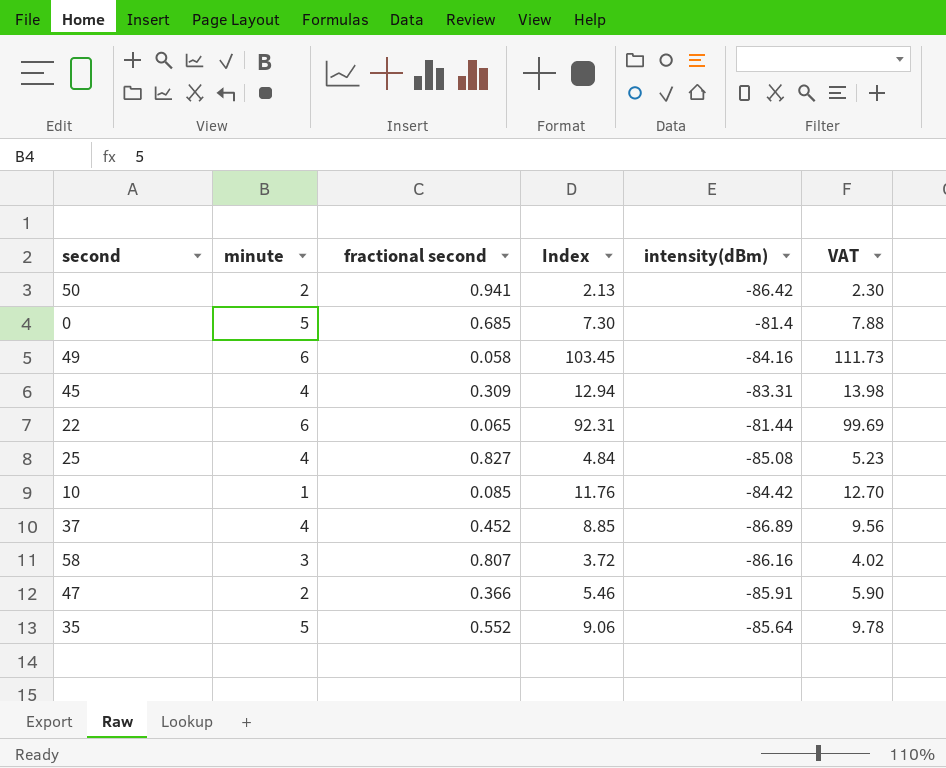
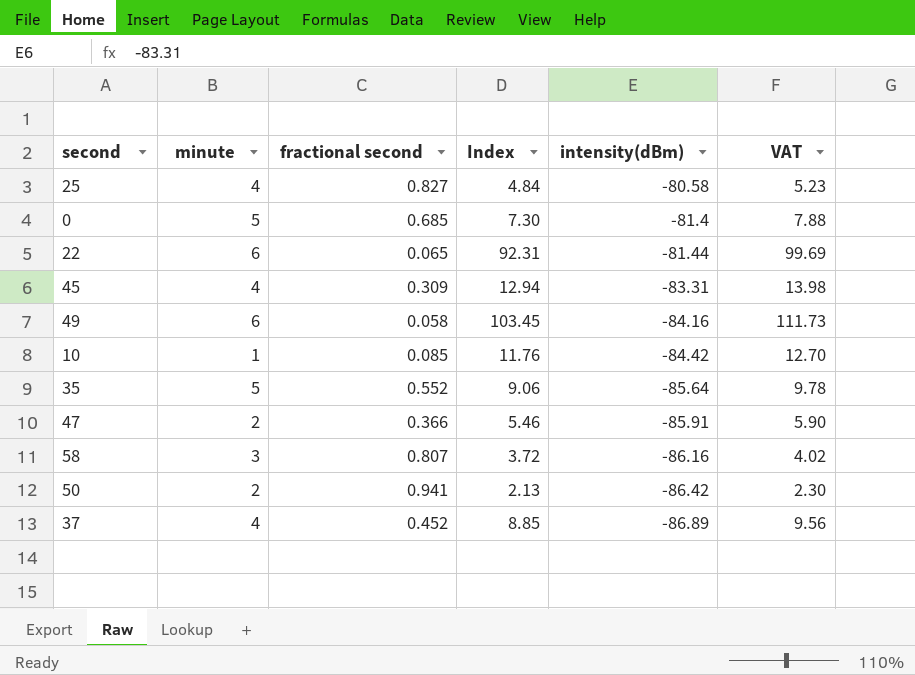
row order: none -> intensity(dBm) descending
25 | intensity(dBm): -85.08 -> -80.58

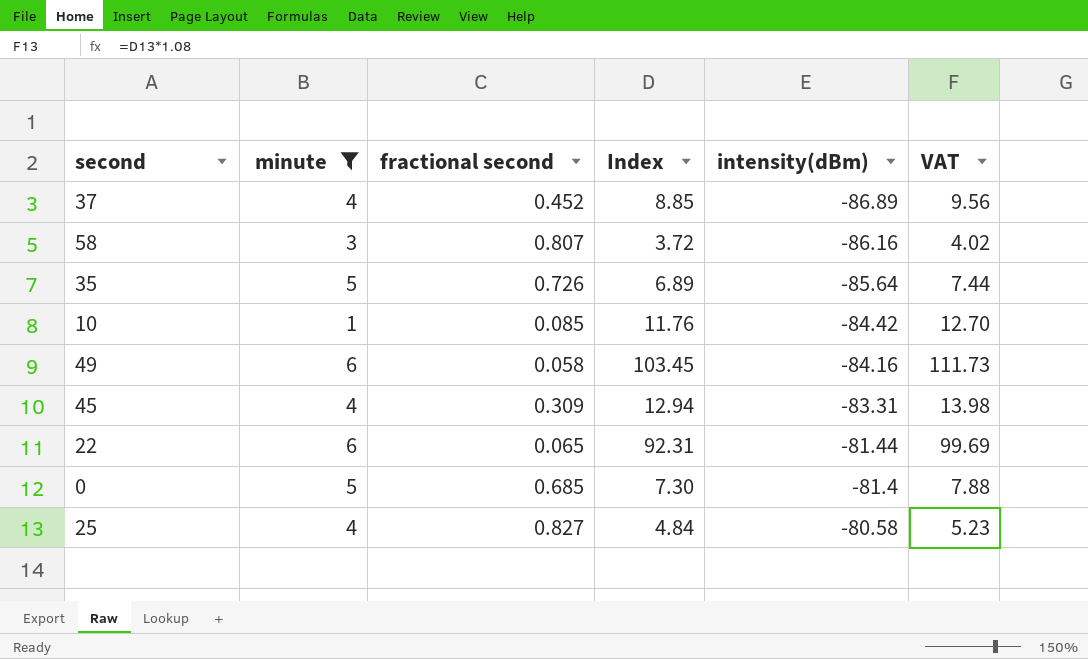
filter: none -> minute != 2
row order: intensity(dBm) descending -> intensity(dBm) ascending
35 | fractional second: 0.552 -> 0.726
35 | Index: 9.06 -> 6.89
35 | VAT: 9.78 -> 7.44

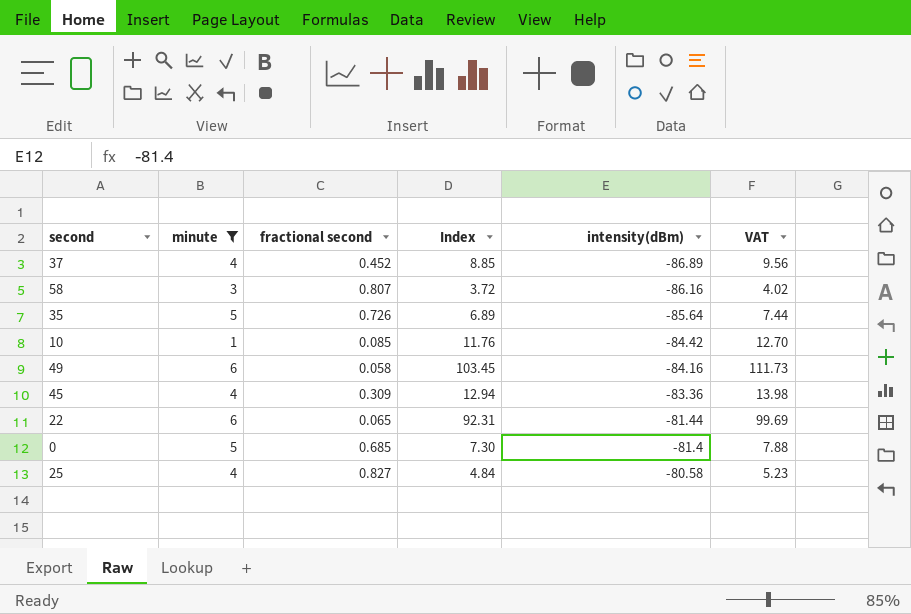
45 | intensity(dBm): -83.31 -> -83.36

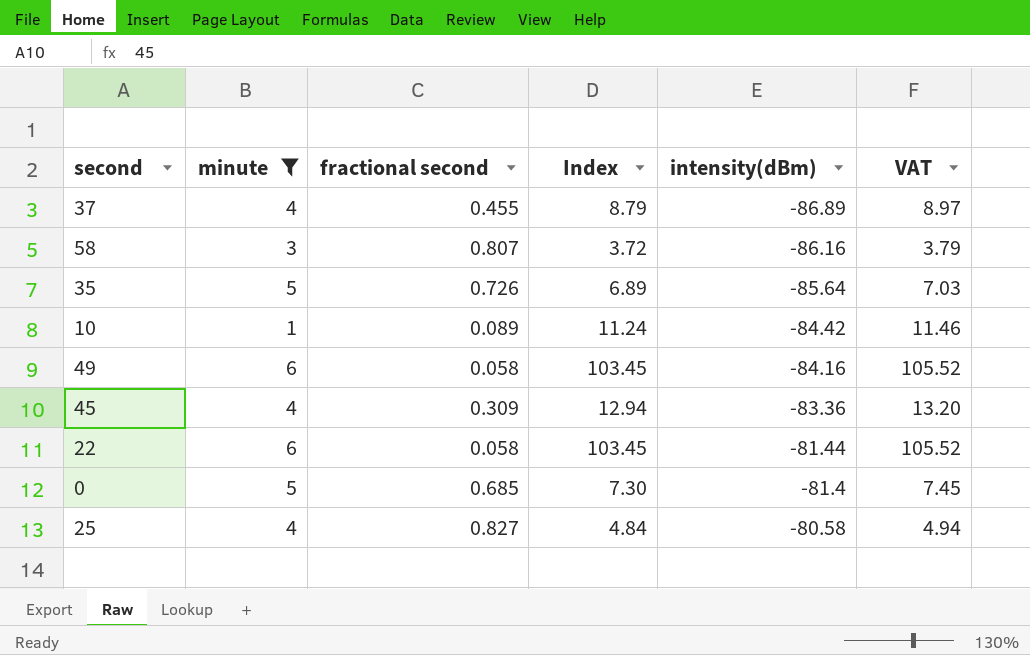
column VAT | formula: [Index] * 1.08 -> [Index] * 1.02
37 | fractional second: 0.452 -> 0.455
37 | Index: 8.85 -> 8.79
10 | fractional second: 0.085 -> 0.089
10 | Index: 11.76 -> 11.24
22 | fractional second: 0.065 -> 0.058
22 | Index: 92.31 -> 103.45

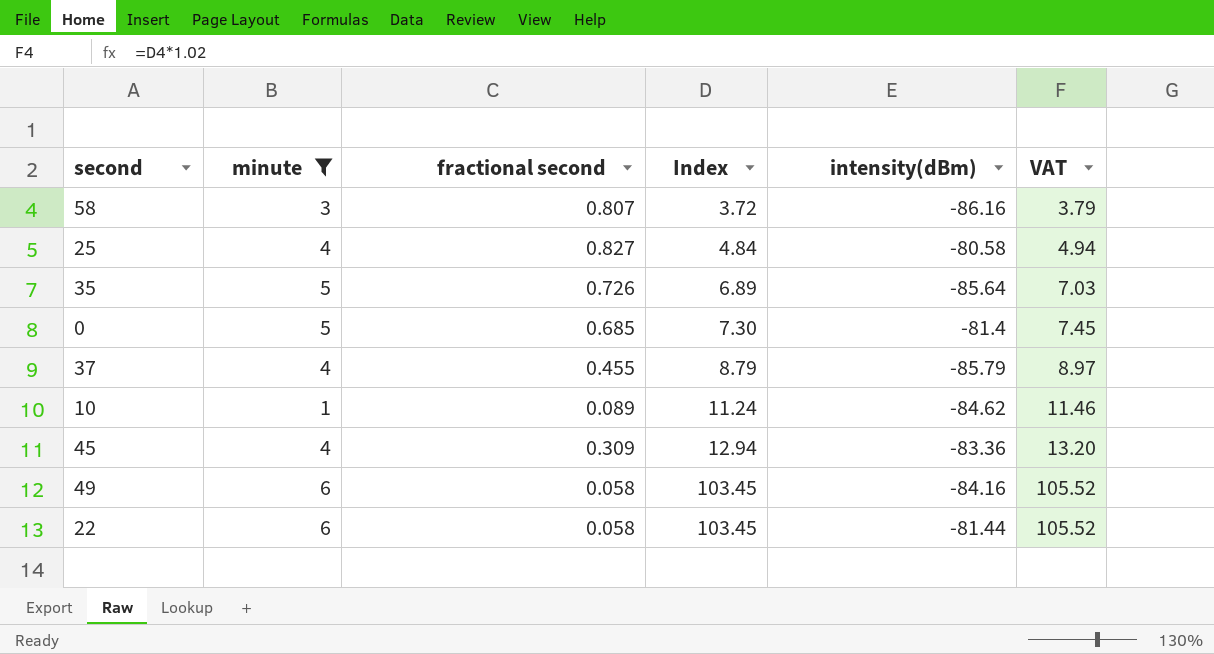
row order: intensity(dBm) ascending -> Index ascending
37 | intensity(dBm): -86.89 -> -85.79
10 | intensity(dBm): -84.42 -> -84.62

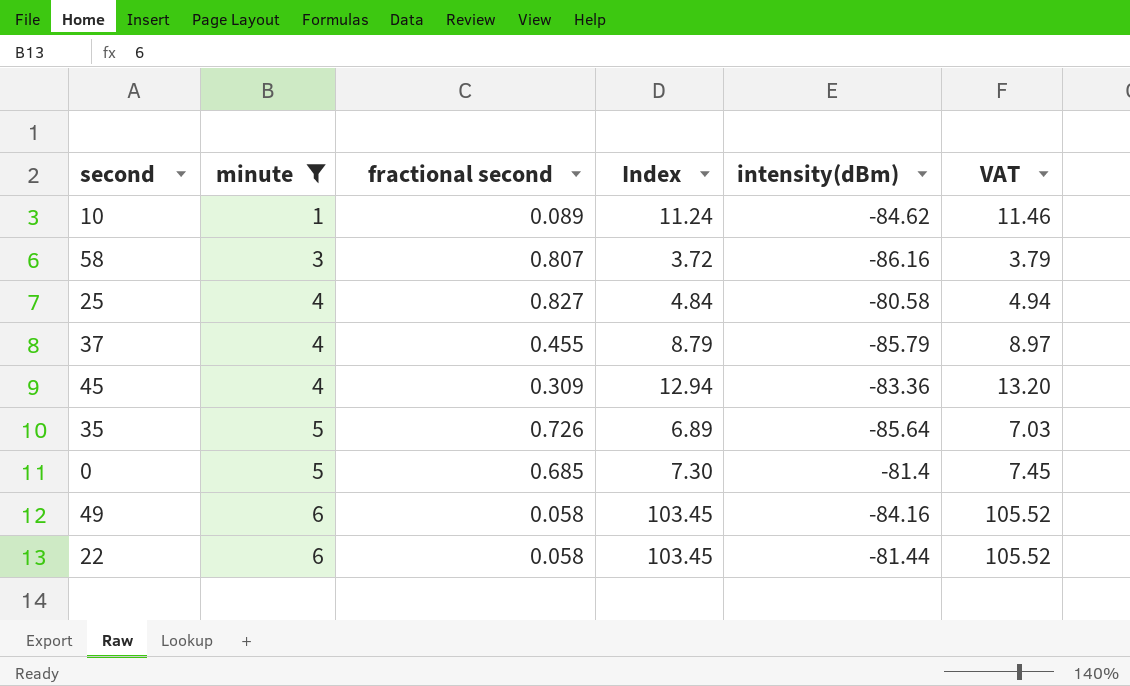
row order: Index ascending -> minute ascending

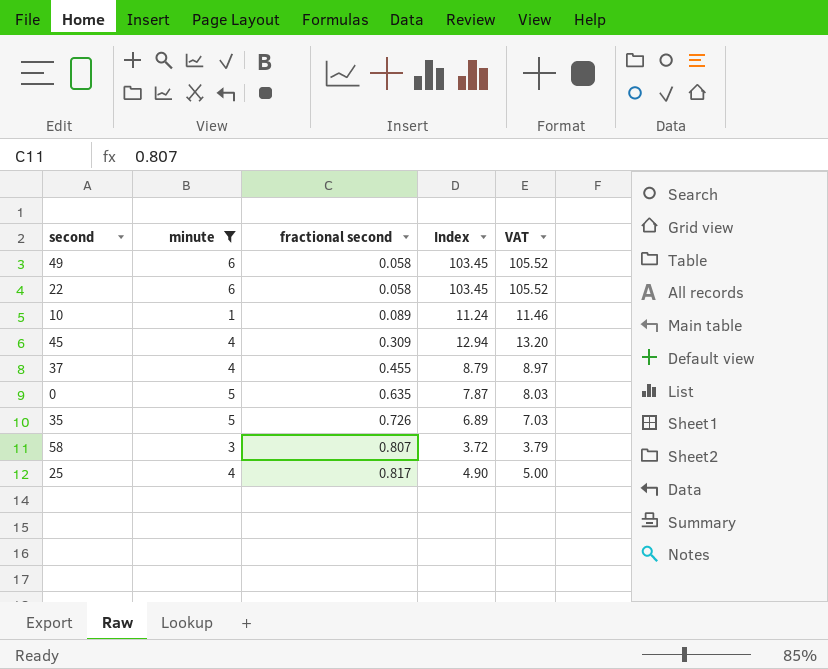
row order: minute ascending -> fractional second ascending
column intensity(dBm) | position: 5 -> none
0 | fractional second: 0.685 -> 0.635
0 | Index: 7.30 -> 7.87
0 | VAT: 7.45 -> 8.03
25 | fractional second: 0.827 -> 0.817
25 | Index: 4.84 -> 4.90
25 | VAT: 4.94 -> 5.00

